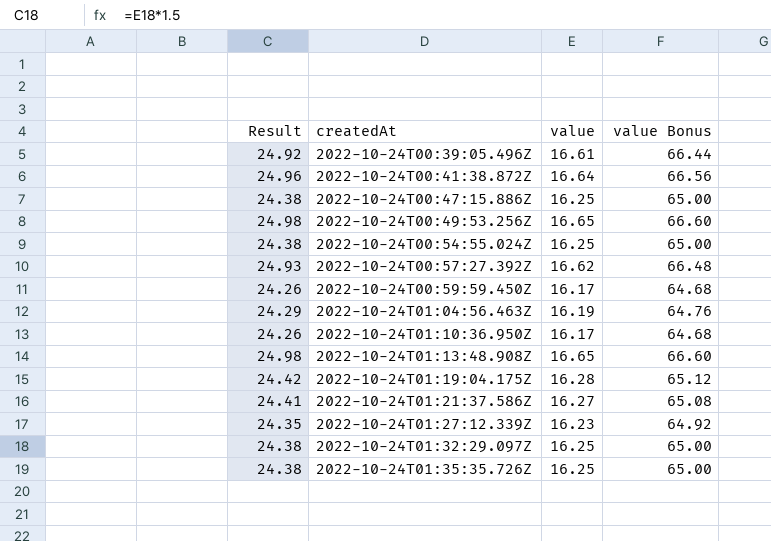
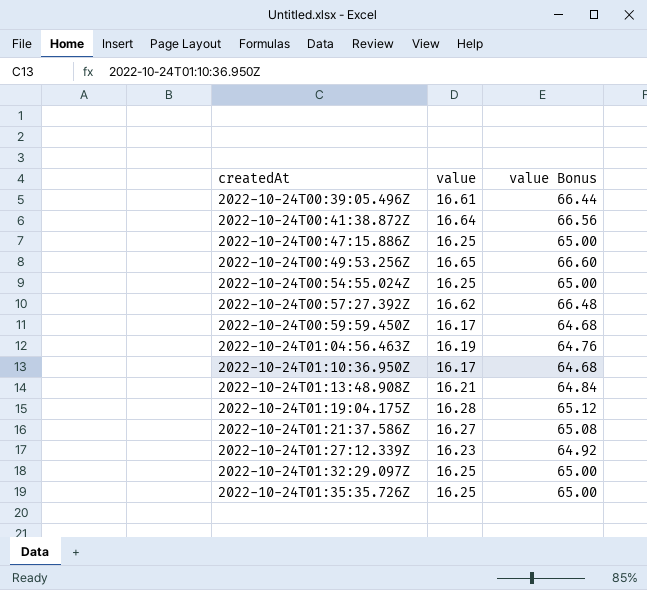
column Result | formula: [value] * 1.5 -> none
2022-10-24T01:13:48.908Z | value: 16.65 -> 16.21
2022-10-24T01:13:48.908Z | value Bonus: 66.60 -> 64.84

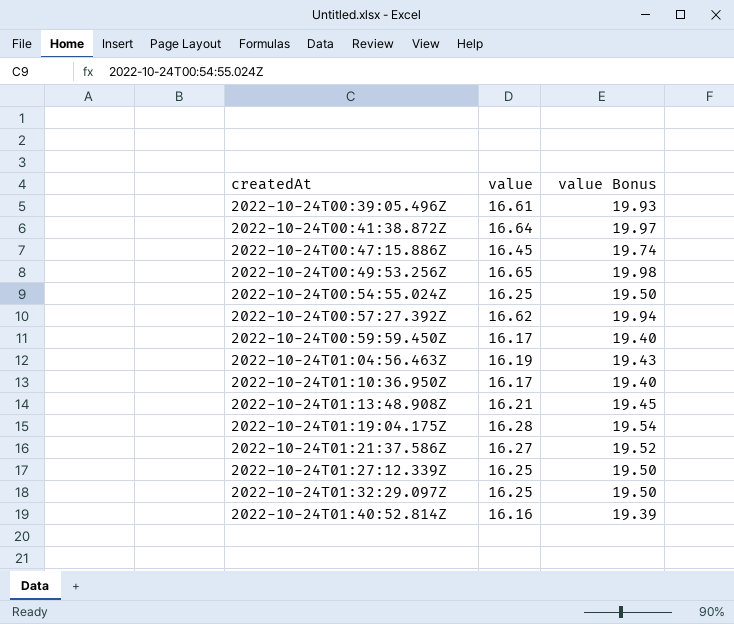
column value Bonus | formula: [value] * 4 -> [value] * 1.2
row 2022-10-24T01:35:35.726Z: 16.25 | 65.00 -> none
2022-10-24T00:47:15.886Z | value: 16.25 -> 16.45
2022-10-24T01:27:12.339Z | value: 16.23 -> 16.25
row 2022-10-24T01:40:52.814Z: none -> 16.16 | 19.39

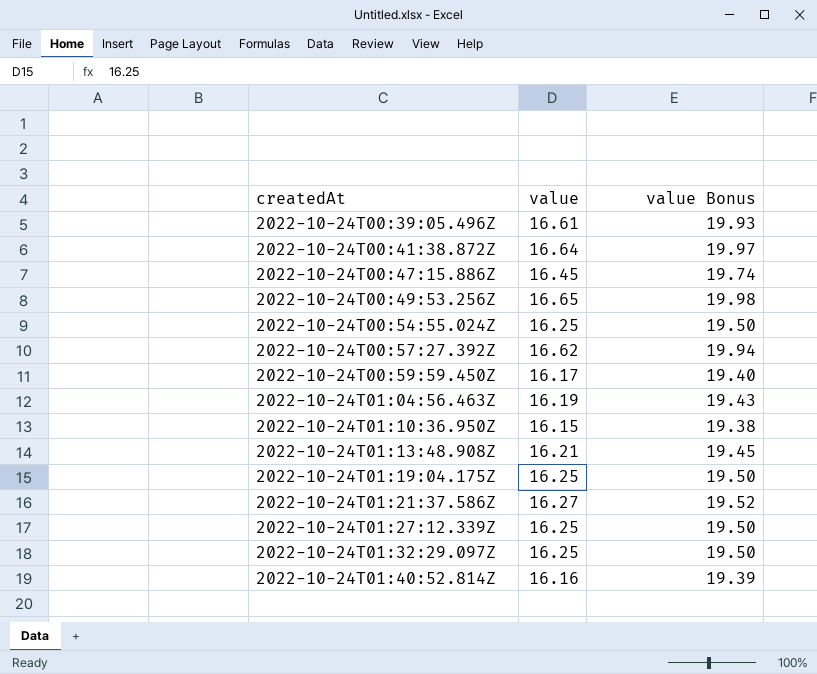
2022-10-24T01:10:36.950Z | value: 16.17 -> 16.15
2022-10-24T01:10:36.950Z | value Bonus: 19.40 -> 19.38
2022-10-24T01:19:04.175Z | value: 16.28 -> 16.25
2022-10-24T01:19:04.175Z | value Bonus: 19.54 -> 19.50

